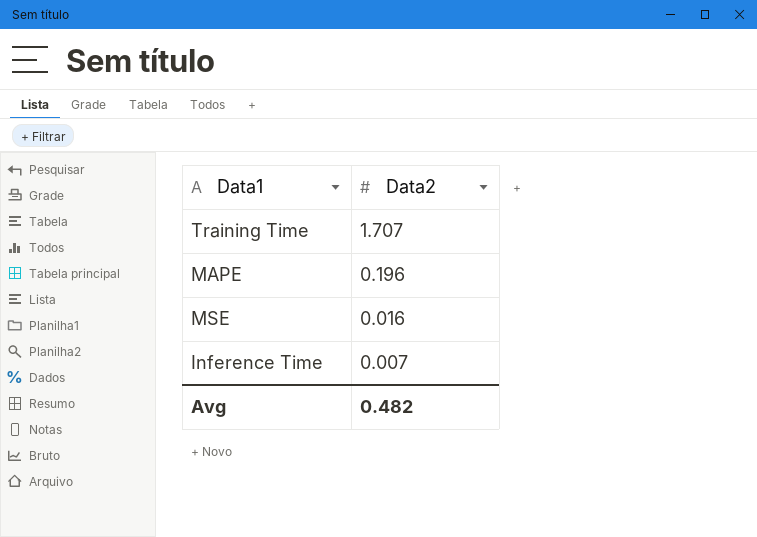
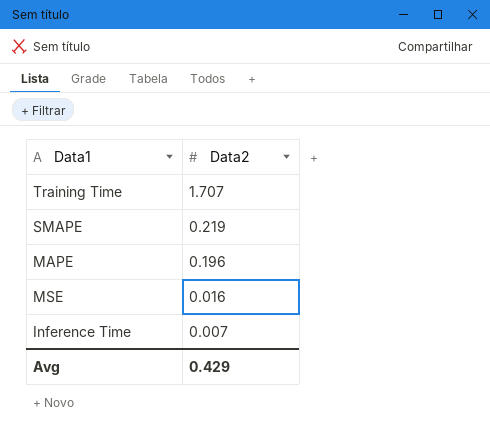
row SMAPE: none -> 0.219
Avg | Data2: 0.482 -> 0.429

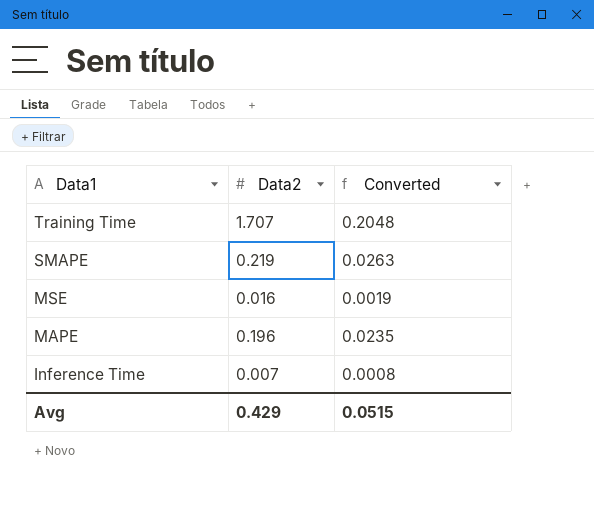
row order: Data2 descending -> Data1 descending
column Converted | formula: none -> [Data2] * 0.12

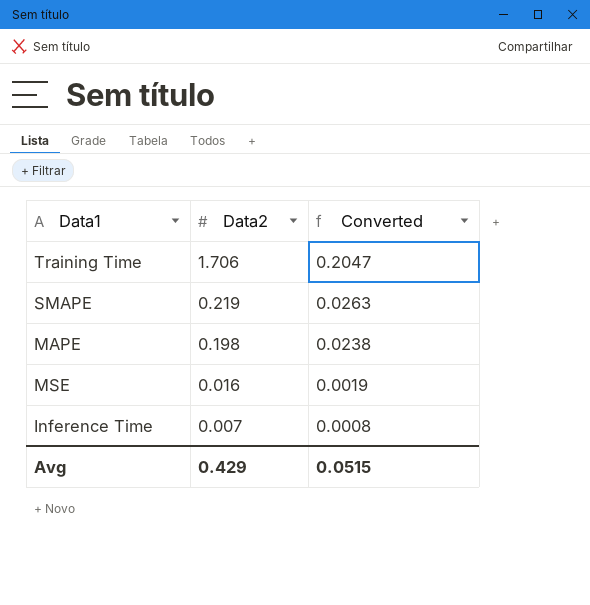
row order: Data1 descending -> Data2 descending
Training Time | Data2: 1.707 -> 1.706
Training Time | Converted: 0.2048 -> 0.2047
MAPE | Data2: 0.196 -> 0.198
MAPE | Converted: 0.0235 -> 0.0238

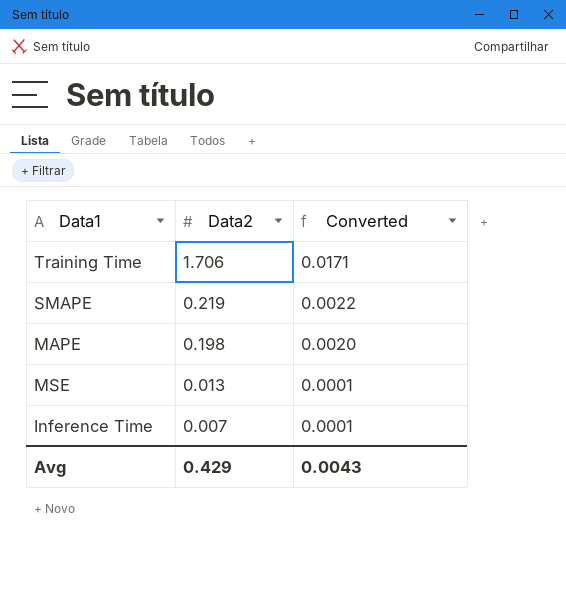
column Converted | formula: [Data2] * 0.12 -> [Data2] * 0.01
MSE | Data2: 0.016 -> 0.013
Avg | Converted: 0.0515 -> 0.0043

